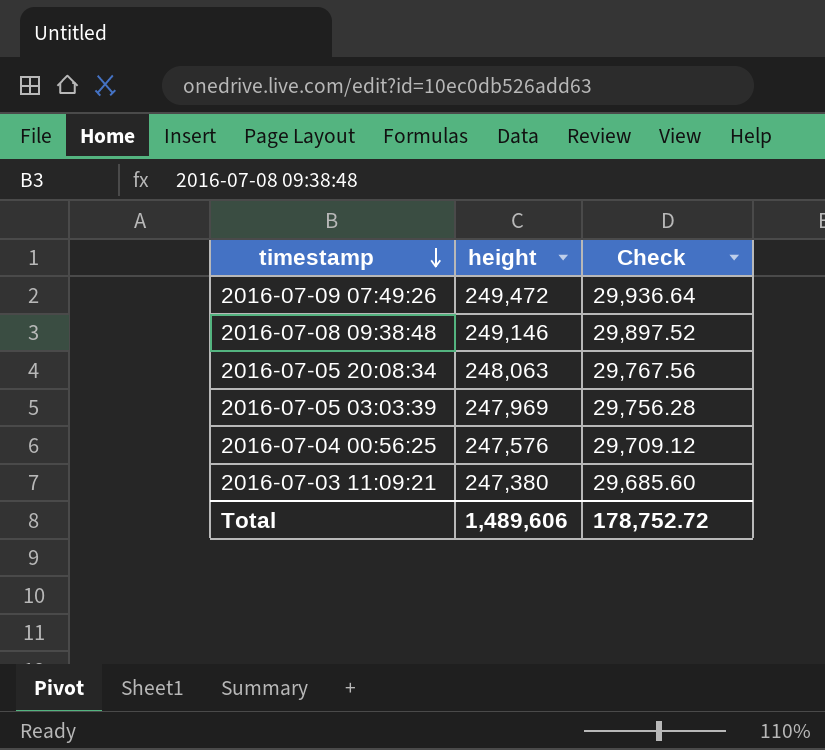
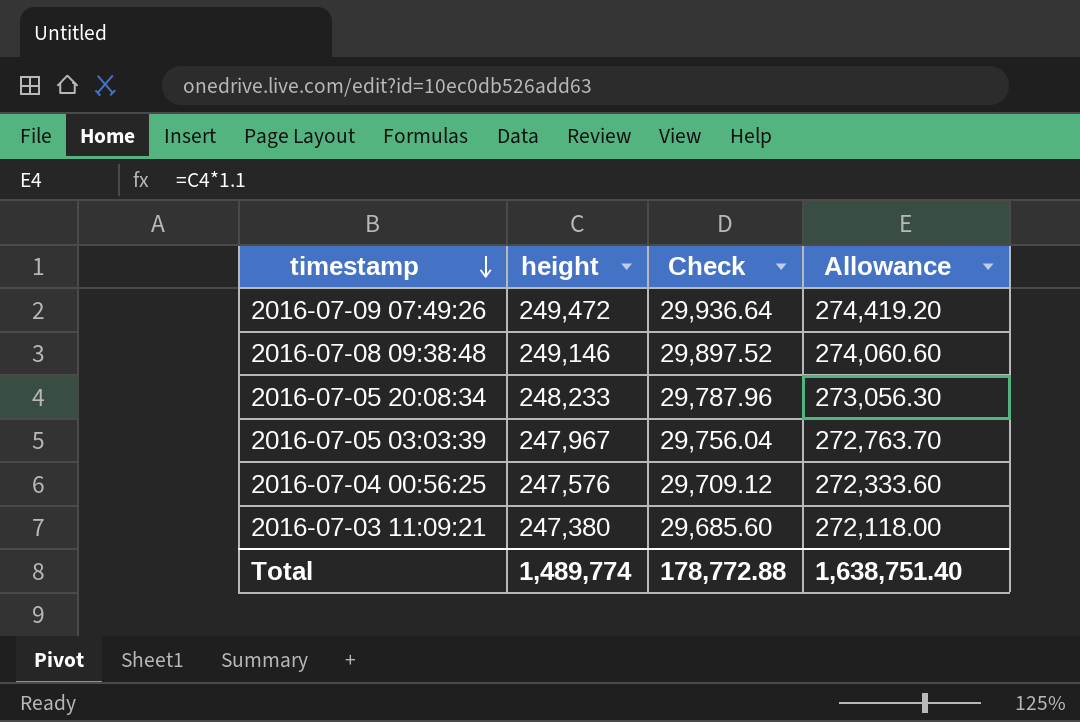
column Allowance | formula: none -> [height] * 1.1
2016-07-05 20:08:34 | height: 248,063 -> 248,233
2016-07-05 20:08:34 | Check: 29,767.56 -> 29,787.96
2016-07-05 03:03:39 | height: 247,969 -> 247,967
2016-07-05 03:03:39 | Check: 29,756.28 -> 29,756.04
Total | height: 1,489,606 -> 1,489,774
Total | Check: 178,752.72 -> 178,772.88

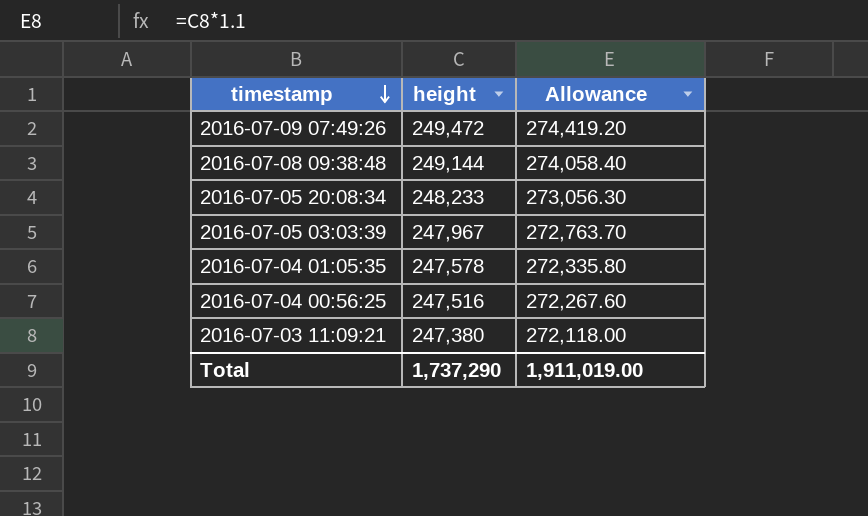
column Check | formula: [height] * 0.12 -> none
2016-07-08 09:38:48 | height: 249,146 -> 249,144
2016-07-08 09:38:48 | Allowance: 274,060.60 -> 274,058.40
row 2016-07-04 01:05:35: none -> 247,578 | 272,335.80
2016-07-04 00:56:25 | height: 247,576 -> 247,516
2016-07-04 00:56:25 | Allowance: 272,333.60 -> 272,267.60
Total | height: 1,489,774 -> 1,737,290
Total | Allowance: 1,638,751.40 -> 1,911,019.00

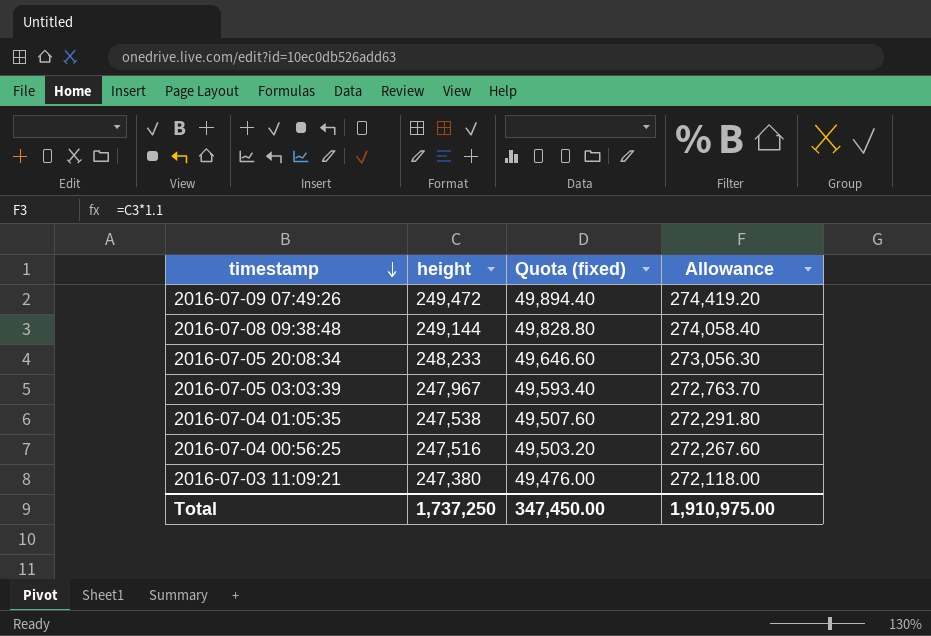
column Quota (fixed) | formula: none -> [height] * 0.2
2016-07-04 01:05:35 | height: 247,578 -> 247,538
2016-07-04 01:05:35 | Allowance: 272,335.80 -> 272,291.80
Total | height: 1,737,290 -> 1,737,250
Total | Allowance: 1,911,019.00 -> 1,910,975.00

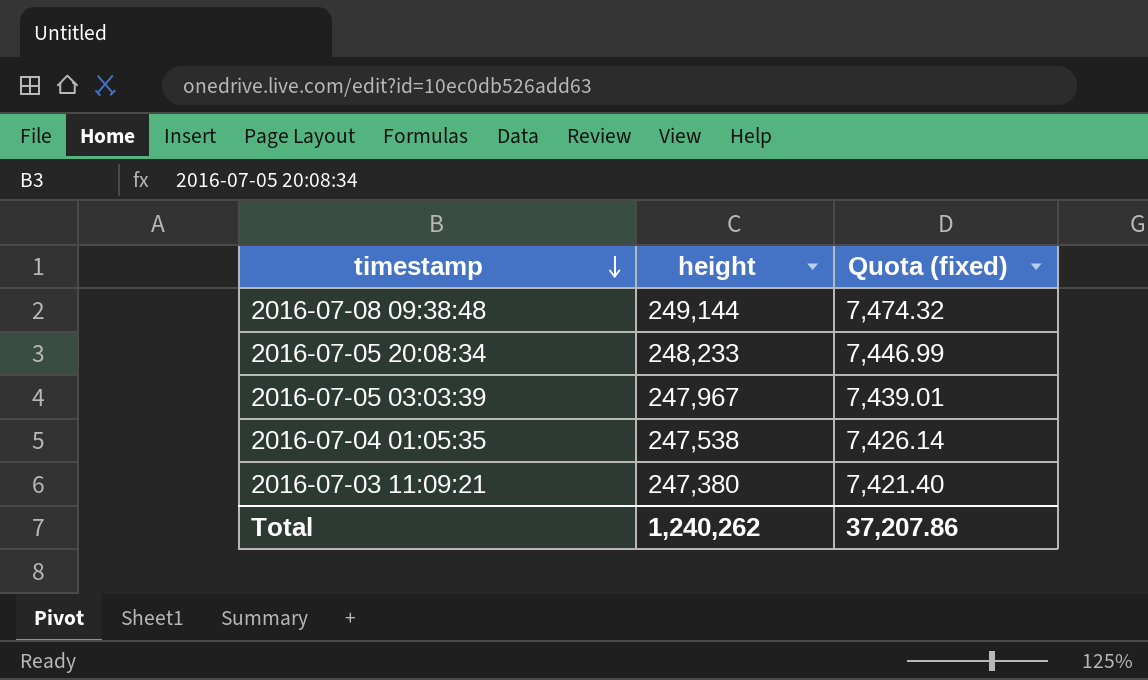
column Allowance | formula: [height] * 1.1 -> none
column Quota (fixed) | formula: [height] * 0.2 -> [height] * 0.03
row 2016-07-09 07:49:26: 249,472 | 49,894.40 | 274,419.20 -> none
row 2016-07-04 00:56:25: 247,516 | 49,503.20 | 272,267.60 -> none
Total | height: 1,737,250 -> 1,240,262
Total | Quota (fixed): 347,450.00 -> 37,207.86

